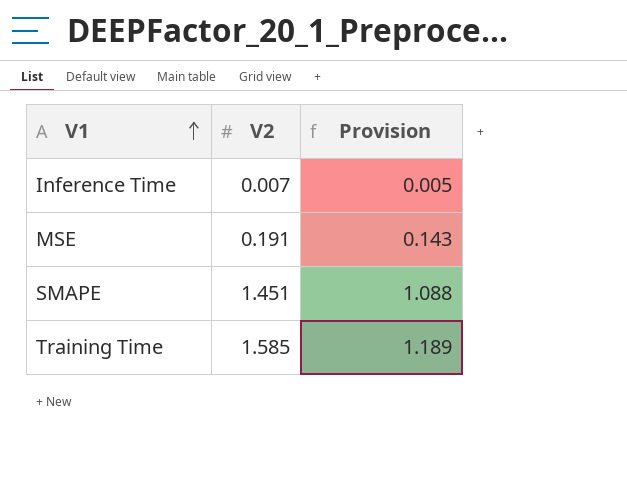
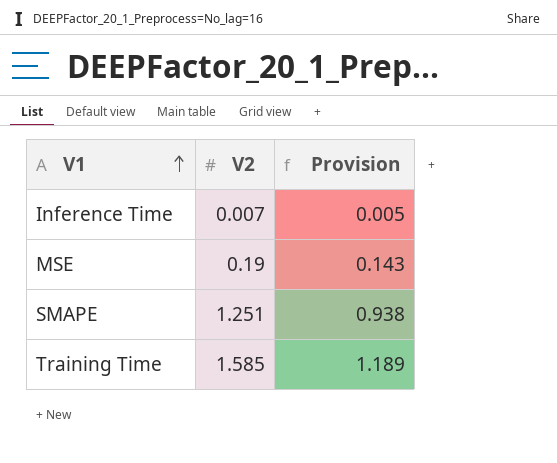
MSE | V2: 0.191 -> 0.19
SMAPE | V2: 1.451 -> 1.251
SMAPE | Provision: 1.088 -> 0.938

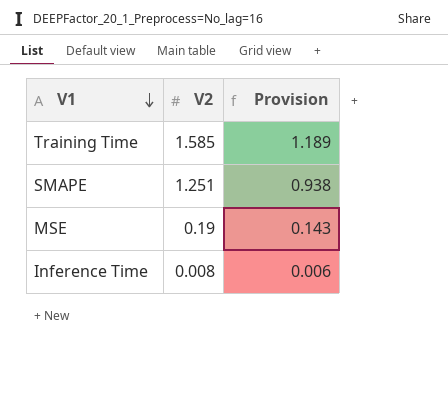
row order: V1 ascending -> V1 descending
Inference Time | V2: 0.007 -> 0.008
Inference Time | Provision: 0.005 -> 0.006

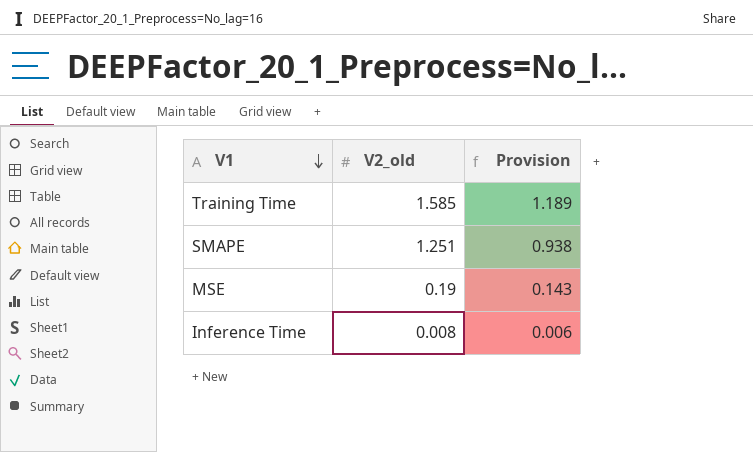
column name: V2 -> V2_old

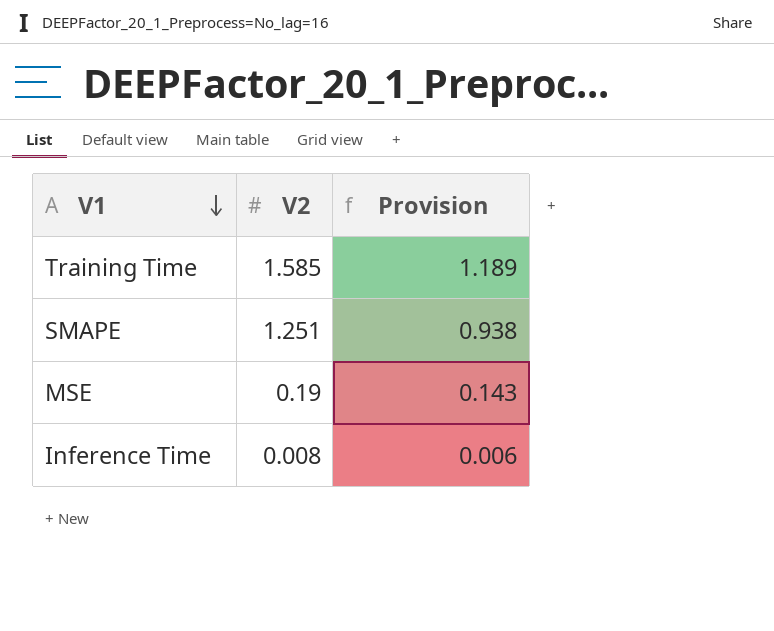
column name: V2_old -> V2

